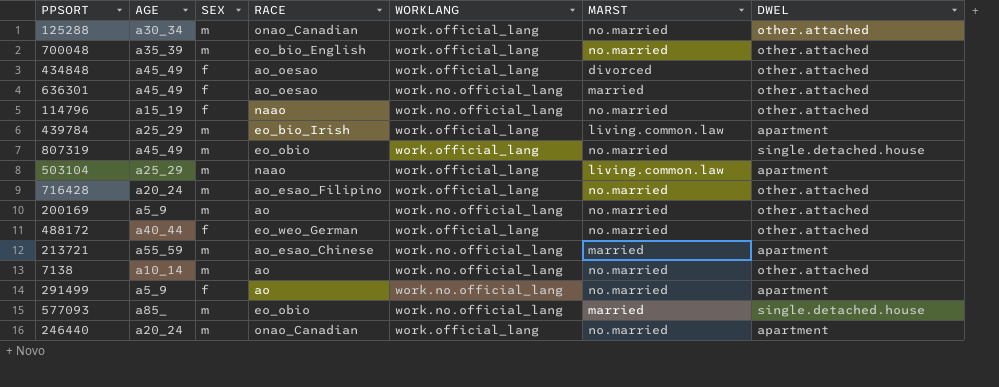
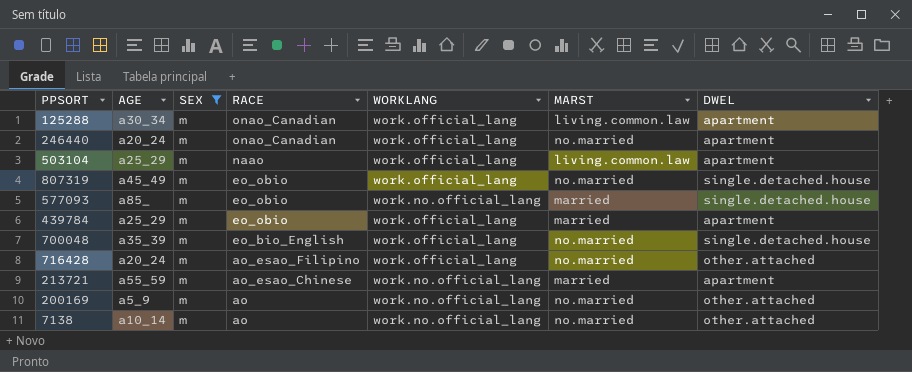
filter: none -> SEX = m
row order: none -> RACE descending
125288 | MARST: no.married -> living.common.law
125288 | DWEL: other.attached -> apartment
439784 | RACE: eo_bio_Irish -> eo_obio
439784 | MARST: living.common.law -> married
700048 | DWEL: other.attached -> single.detached.house

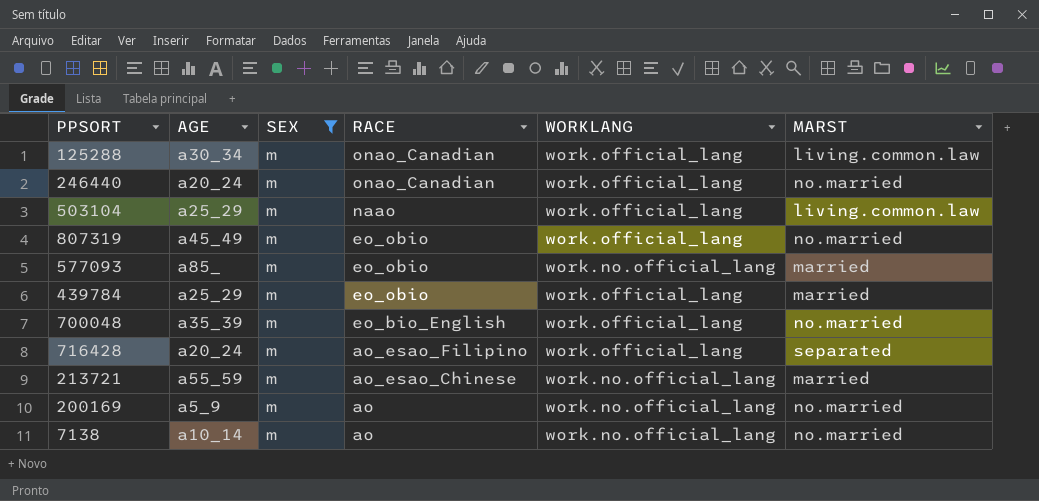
column DWEL | position: 7 -> none
716428 | MARST: no.married -> separated

